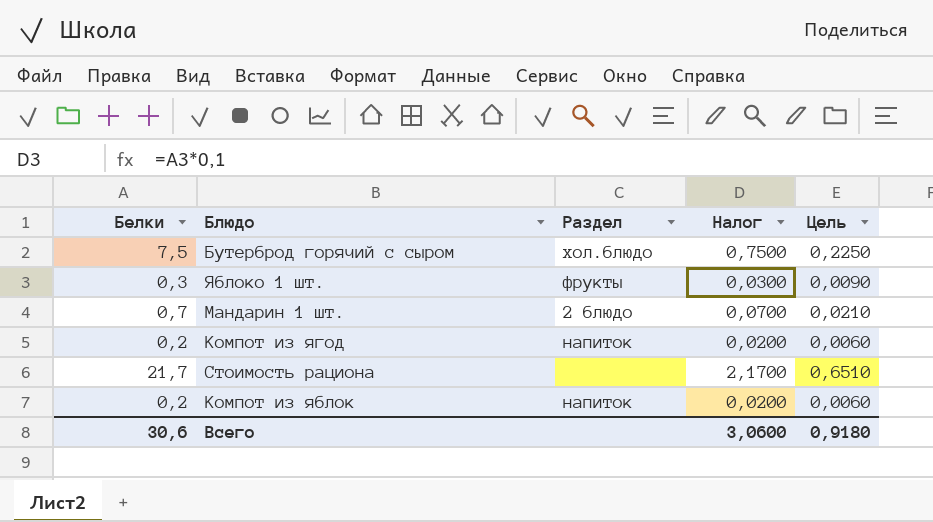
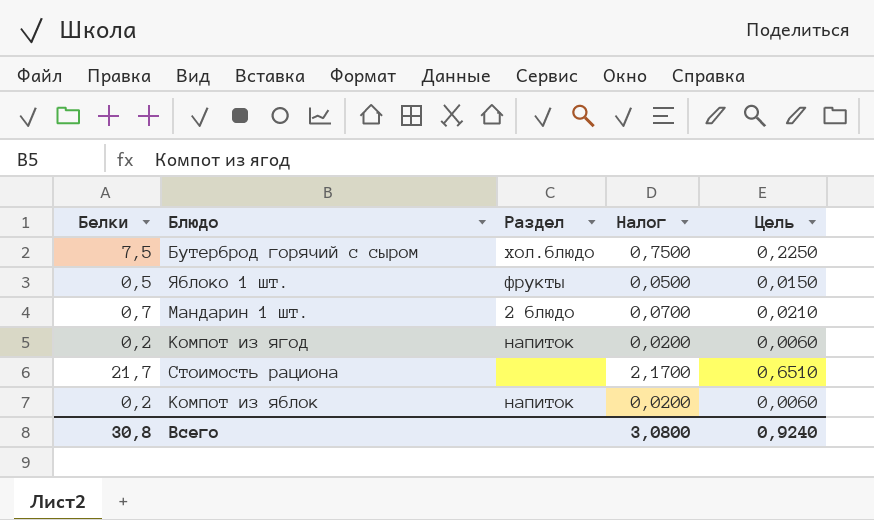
Яблоко 1 шт. | Белки: 0,3 -> 0,5
Яблоко 1 шт. | Налог: 0,0300 -> 0,0500
Яблоко 1 шт. | Цель: 0,0090 -> 0,0150
Всего | Белки: 30,6 -> 30,8
Всего | Налог: 3,0600 -> 3,0800
Всего | Цель: 0,9180 -> 0,9240

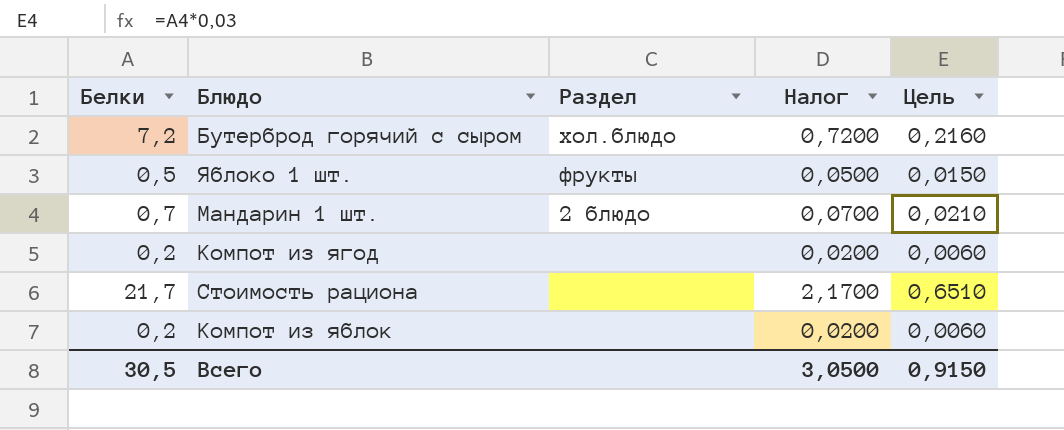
Бутерброд горячий с сыром | Белки: 7,5 -> 7,2
Бутерброд горячий с сыром | Налог: 0,7500 -> 0,7200
Бутерброд горячий с сыром | Цель: 0,2250 -> 0,2160
Компот из ягод | Раздел: напиток -> none
Компот из яблок | Раздел: напиток -> none
Всего | Белки: 30,8 -> 30,5
Всего | Налог: 3,0800 -> 3,0500
Всего | Цель: 0,9240 -> 0,9150

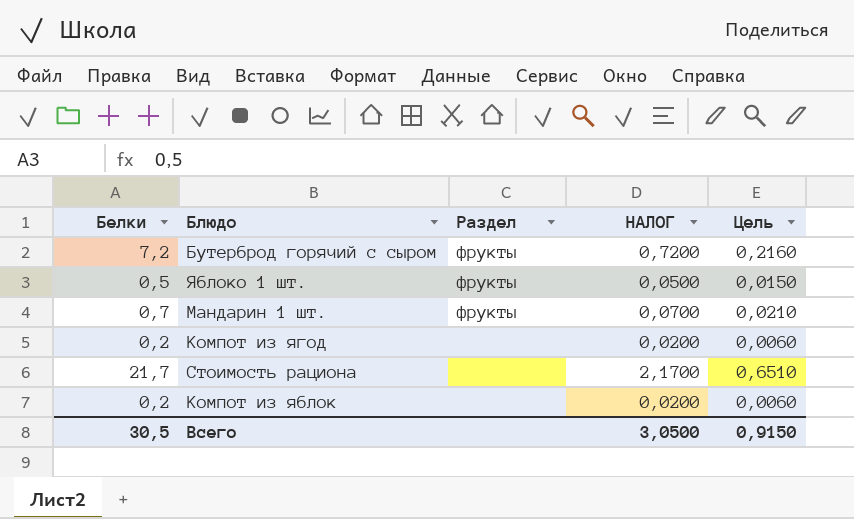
column name: Налог -> НАЛОГ
Бутерброд горячий с сыром | Раздел: хол.блюдо -> фрукты
Мандарин 1 шт. | Раздел: 2 блюдо -> фрукты

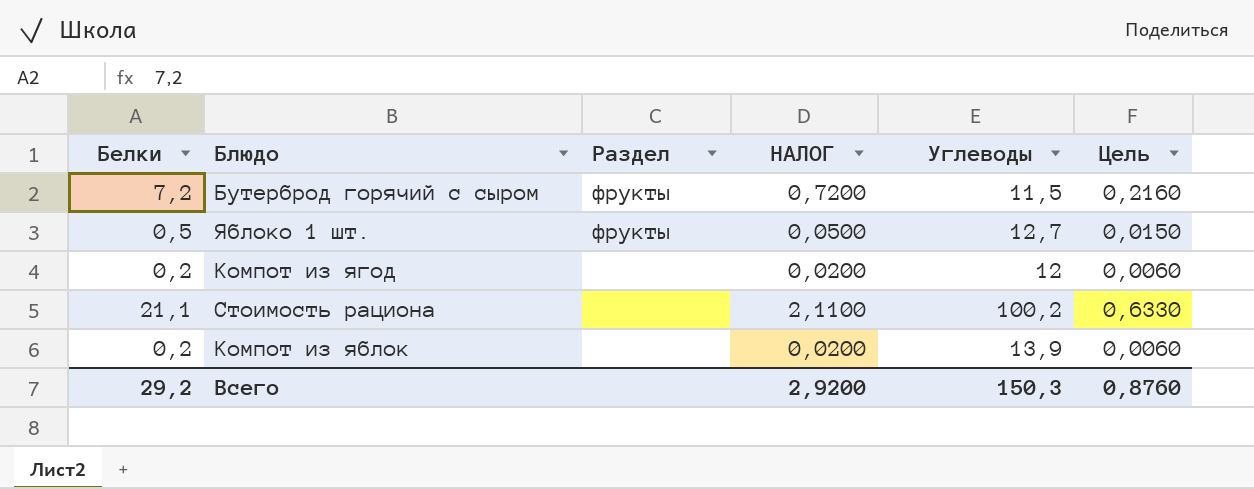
column Углеводы | position: none -> 5
row Мандарин 1 шт.: 0,7 | фрукты | 0,0700 | 0,0210 -> none
Стоимость рациона | Белки: 21,7 -> 21,1
Стоимость рациона | НАЛОГ: 2,1700 -> 2,1100
Стоимость рациона | Цель: 0,6510 -> 0,6330
Всего | Белки: 30,5 -> 29,2
Всего | НАЛОГ: 3,0500 -> 2,9200
Всего | Цель: 0,9150 -> 0,8760

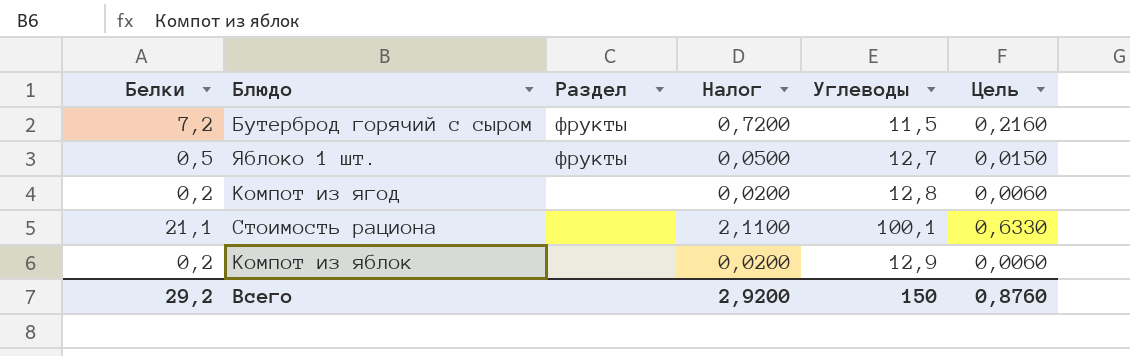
column name: НАЛОГ -> Налог
Компот из ягод | Углеводы: 12 -> 12,8
Стоимость рациона | Углеводы: 100,2 -> 100,1
Компот из яблок | Углеводы: 13,9 -> 12,9
Всего | Углеводы: 150,3 -> 150

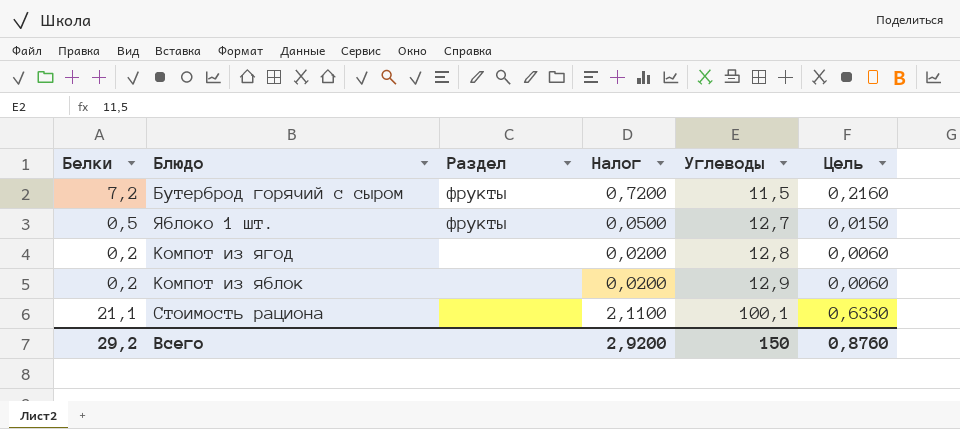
row order: none -> Углеводы ascending

